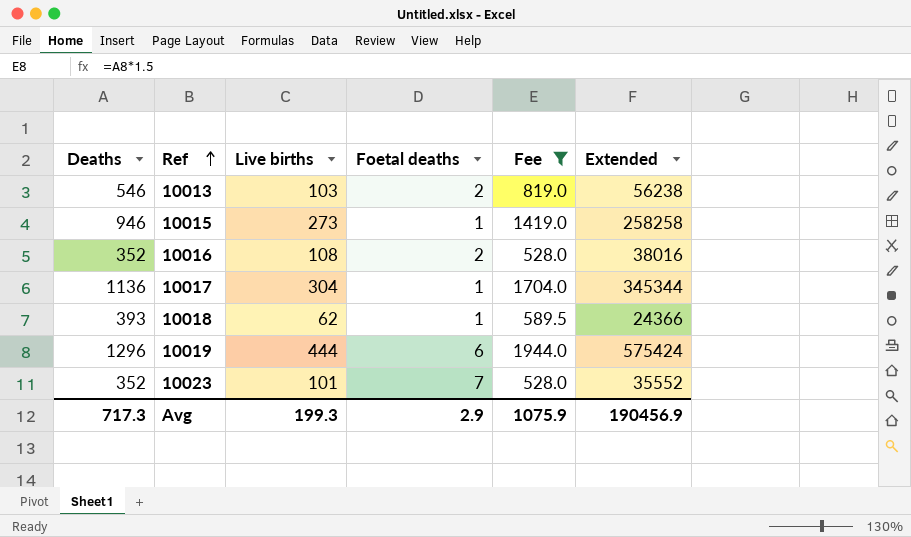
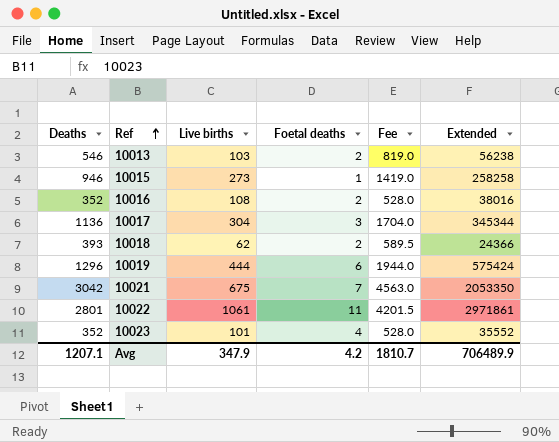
filter: Fee <= 1944.0 -> none
10017 | Foetal deaths: 1 -> 3
10018 | Foetal deaths: 1 -> 2
10023 | Foetal deaths: 7 -> 4
Avg | Deaths: 717.3 -> 1207.1
Avg | Live births: 199.3 -> 347.9
Avg | Foetal deaths: 2.9 -> 4.2
Avg | Fee: 1075.9 -> 1810.7
Avg | Extended: 190456.9 -> 706489.9

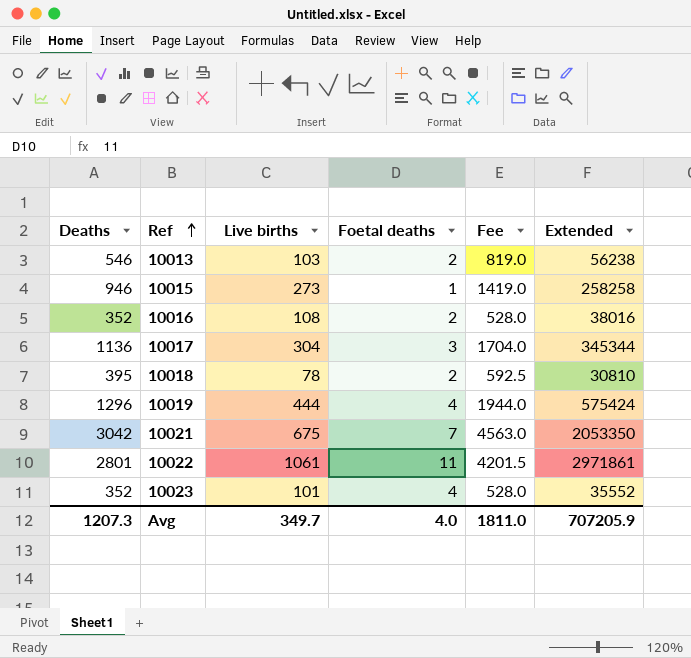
10018 | Deaths: 393 -> 395
10018 | Live births: 62 -> 78
10018 | Fee: 589.5 -> 592.5
10018 | Extended: 24366 -> 30810
10019 | Foetal deaths: 6 -> 4
Avg | Deaths: 1207.1 -> 1207.3
Avg | Live births: 347.9 -> 349.7
Avg | Foetal deaths: 4.2 -> 4.0
Avg | Fee: 1810.7 -> 1811.0
Avg | Extended: 706489.9 -> 707205.9

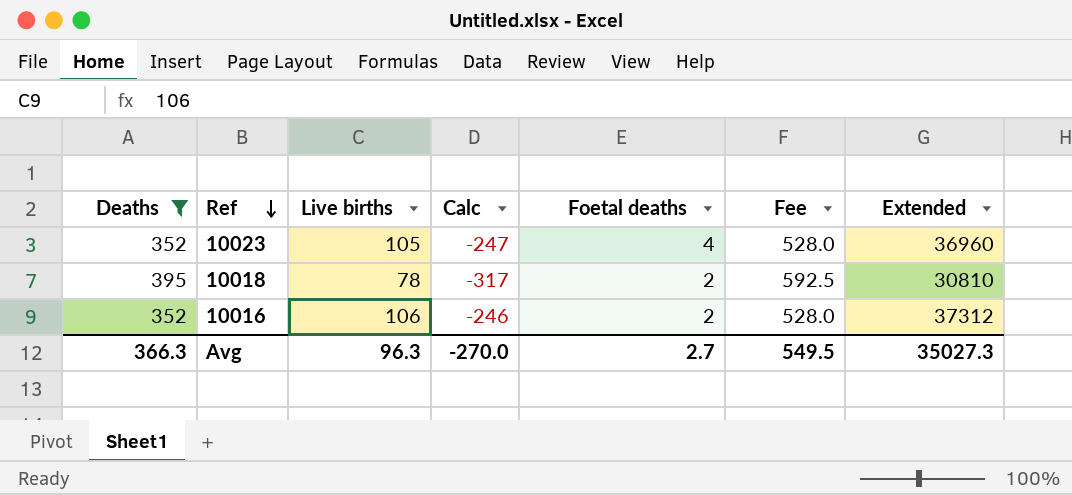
filter: none -> Deaths <= 395
row order: Ref ascending -> Ref descending
column Calc | formula: none -> [Live births] - [Deaths]
10023 | Live births: 101 -> 105
10023 | Extended: 35552 -> 36960
10016 | Live births: 108 -> 106
10016 | Extended: 38016 -> 37312
Avg | Deaths: 1207.3 -> 366.3
Avg | Live births: 349.7 -> 96.3
Avg | Foetal deaths: 4.0 -> 2.7
Avg | Fee: 1811.0 -> 549.5
Avg | Extended: 707205.9 -> 35027.3

